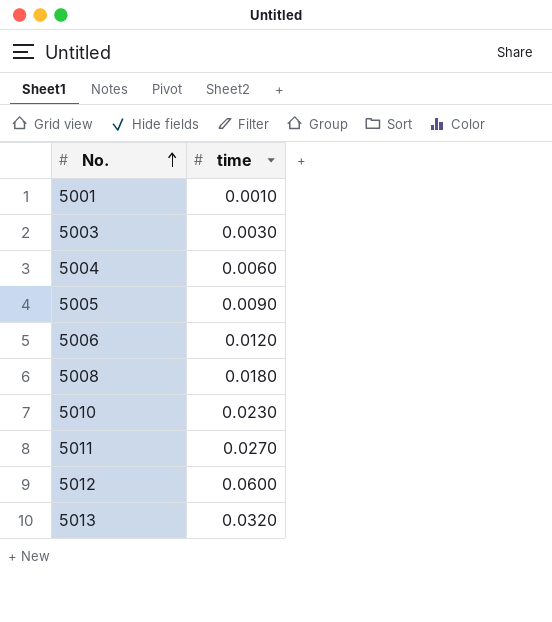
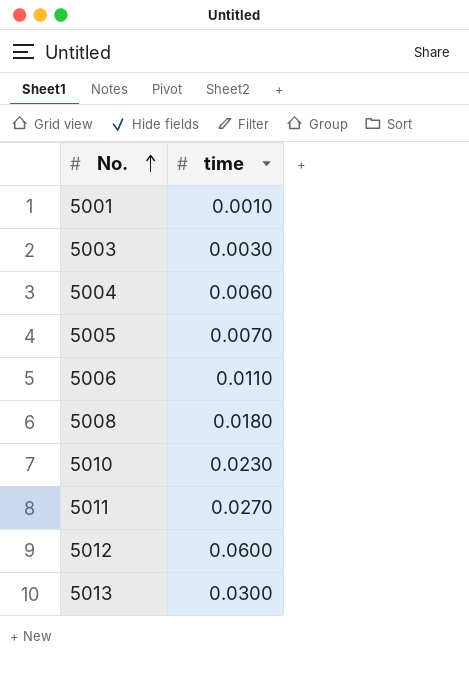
5005 | time: 0.0090 -> 0.0070
5006 | time: 0.0120 -> 0.0110
5013 | time: 0.0320 -> 0.0300

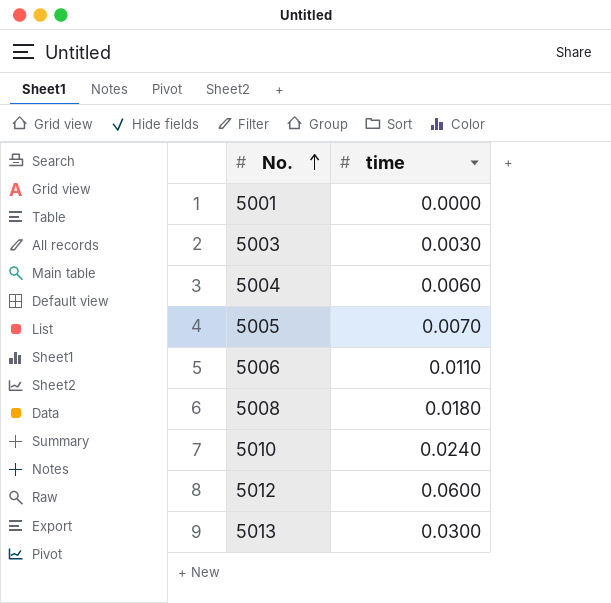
row 5011: 0.0270 -> none
5001 | time: 0.0010 -> 0.0000
5010 | time: 0.0230 -> 0.0240

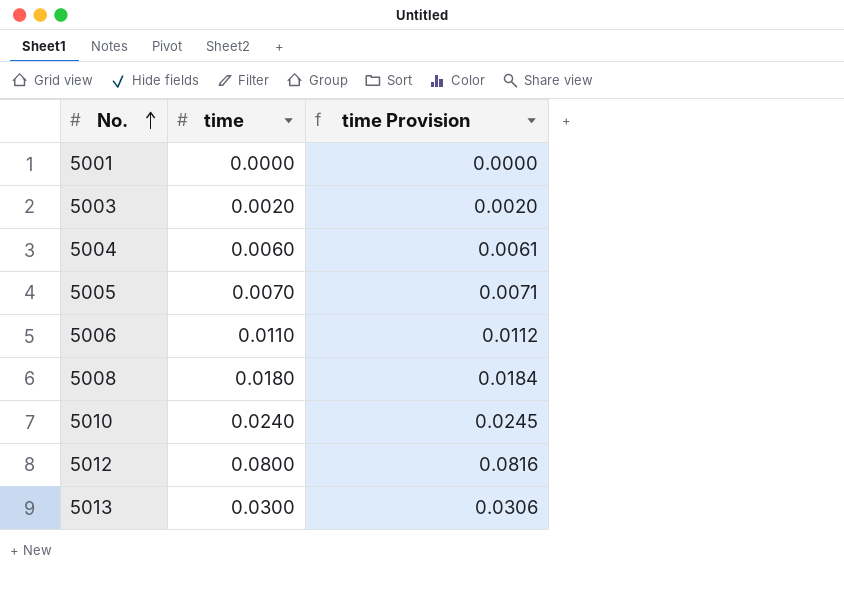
column time Provision | formula: none -> [time] * 1.02
5003 | time: 0.0030 -> 0.0020
5012 | time: 0.0600 -> 0.0800

